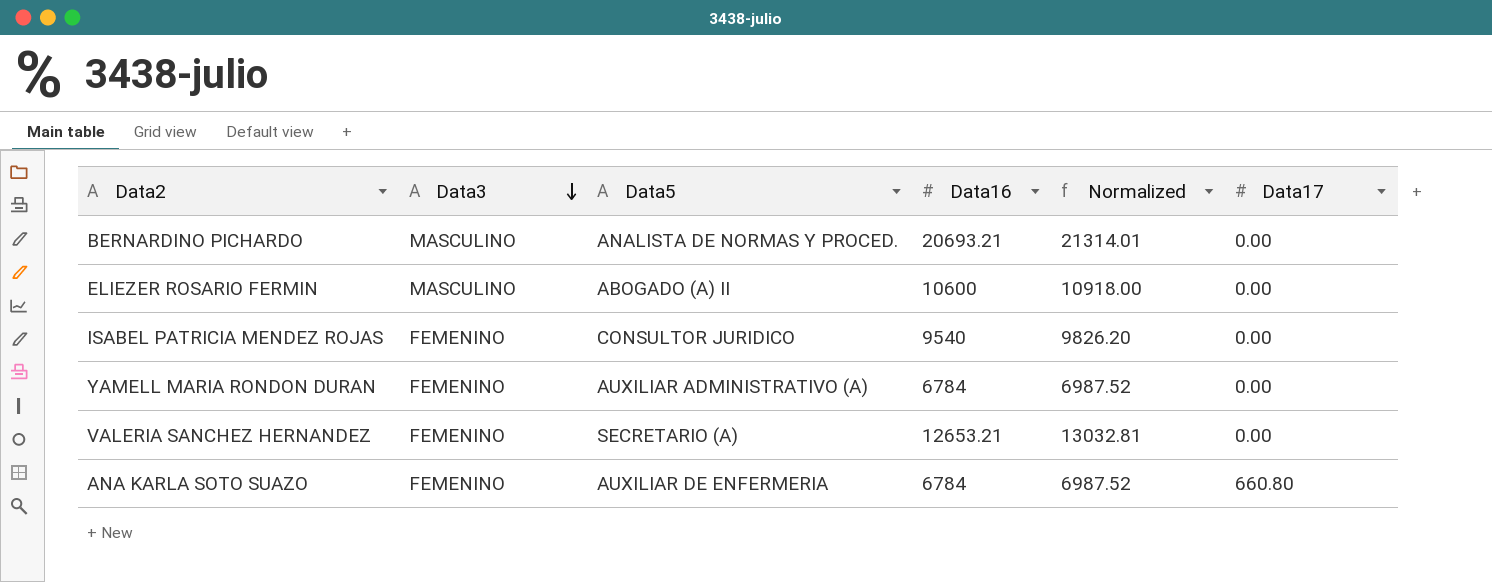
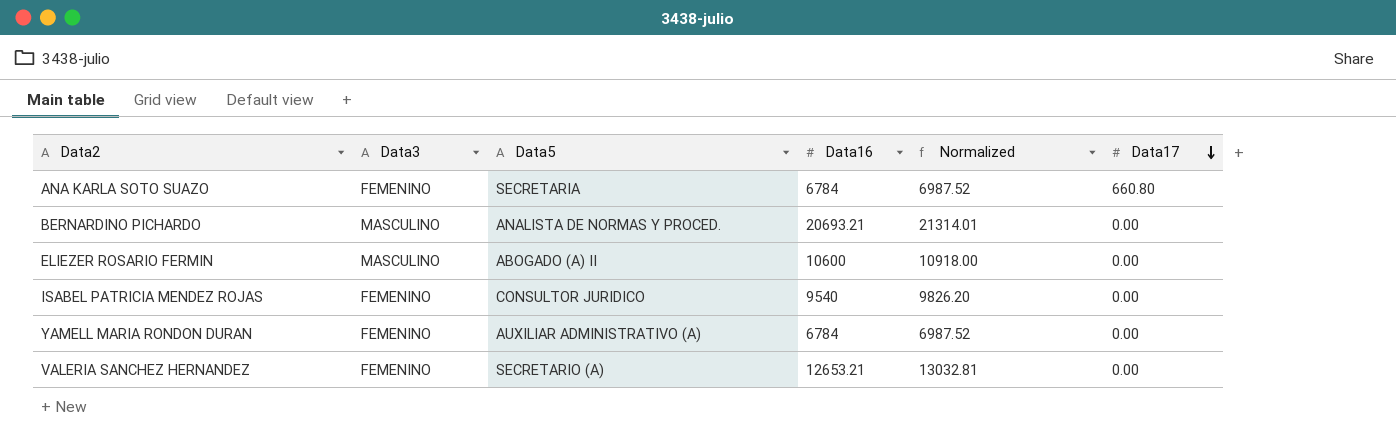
row order: Data3 descending -> Data17 descending
ANA KARLA SOTO SUAZO | Data5: AUXILIAR DE ENFERMERIA -> SECRETARIA

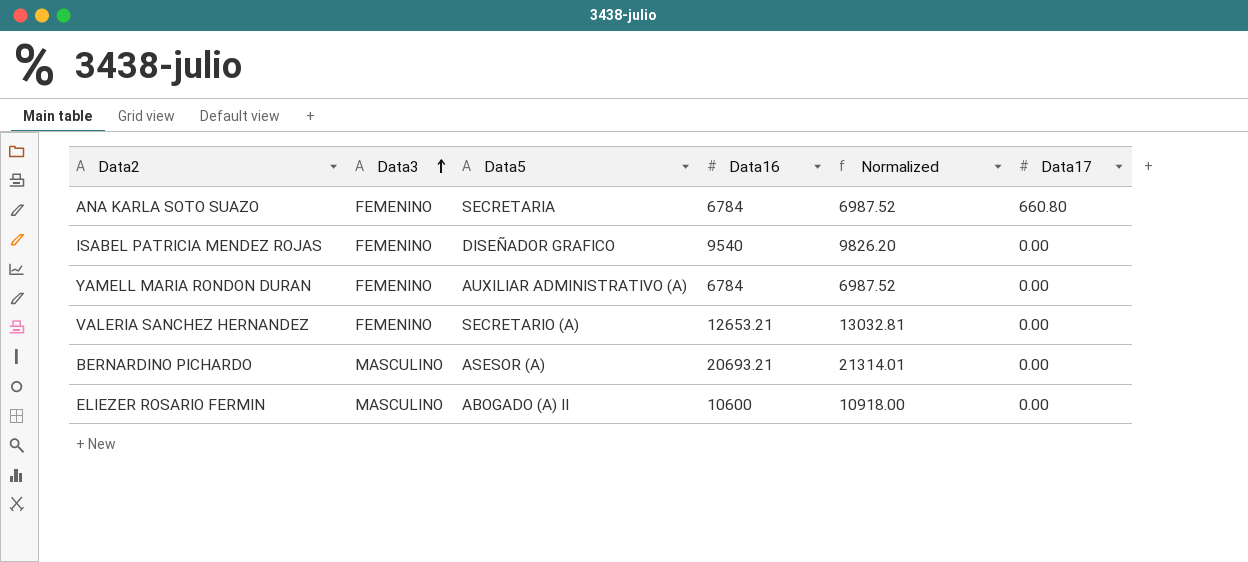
row order: Data17 descending -> Data3 ascending
ISABEL PATRICIA MENDEZ ROJAS | Data5: CONSULTOR JURIDICO -> DISEÑADOR GRAFICO
BERNARDINO PICHARDO | Data5: ANALISTA DE NORMAS Y PROCED. -> ASESOR (A)

